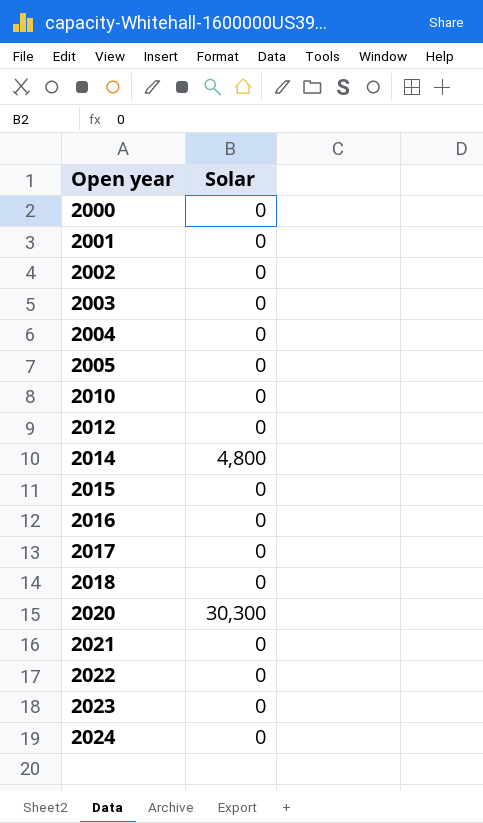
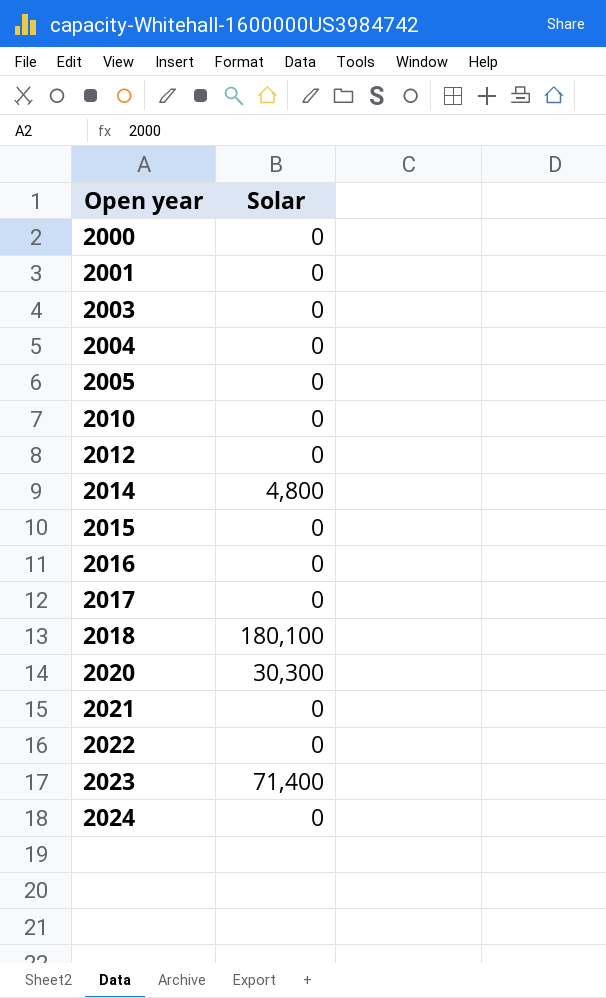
row 2002: 0 -> none
2018 | Solar: 0 -> 180,100
2023 | Solar: 0 -> 71,400

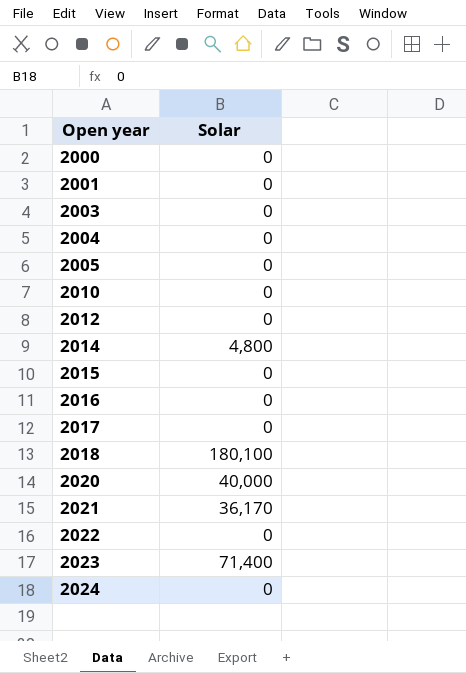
2020 | Solar: 30,300 -> 40,000
2021 | Solar: 0 -> 36,170

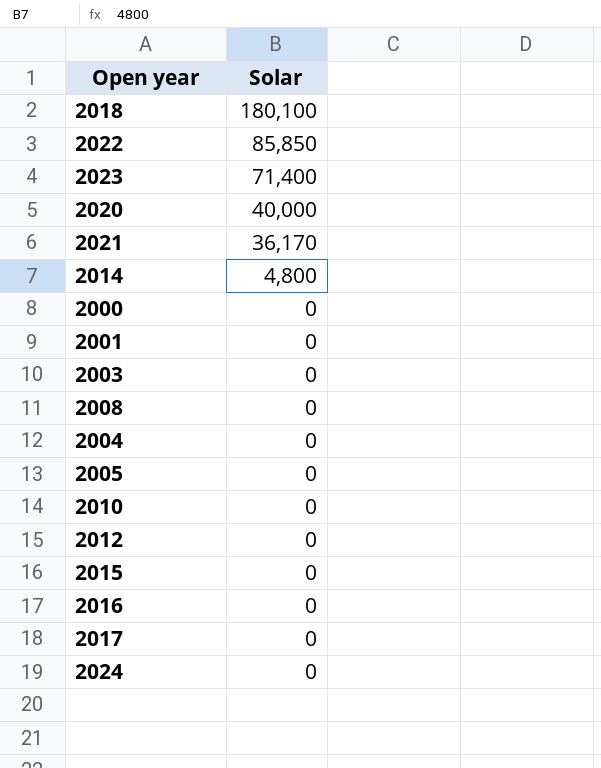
row order: Open year ascending -> Solar descending
2022 | Solar: 0 -> 85,850
row 2008: none -> 0

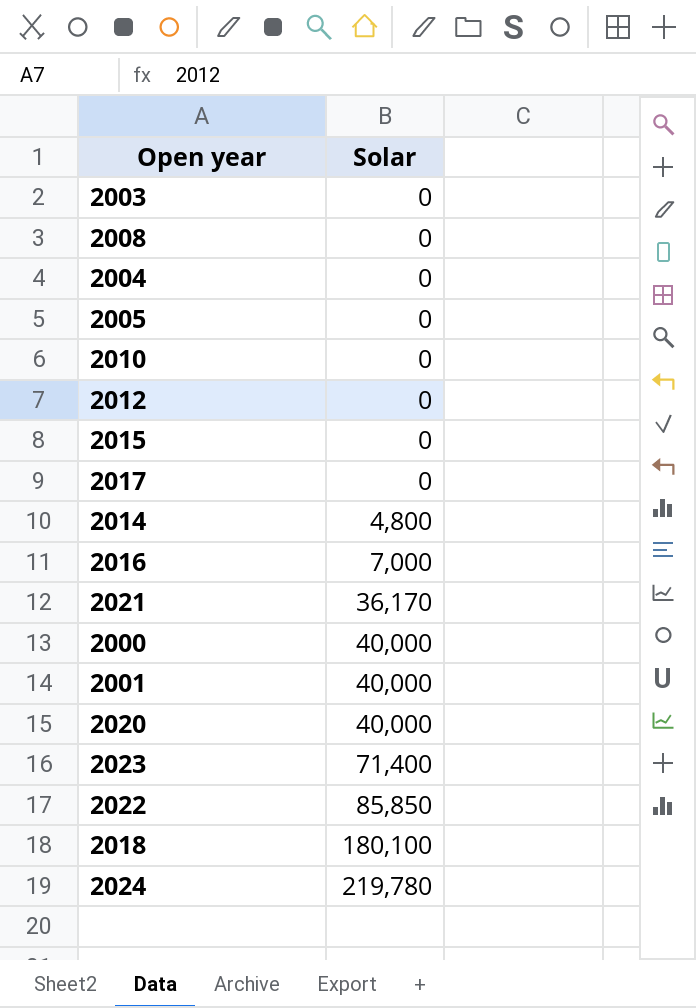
row order: Solar descending -> Solar ascending
2016 | Solar: 0 -> 7,000
2000 | Solar: 0 -> 40,000
2001 | Solar: 0 -> 40,000
2024 | Solar: 0 -> 219,780

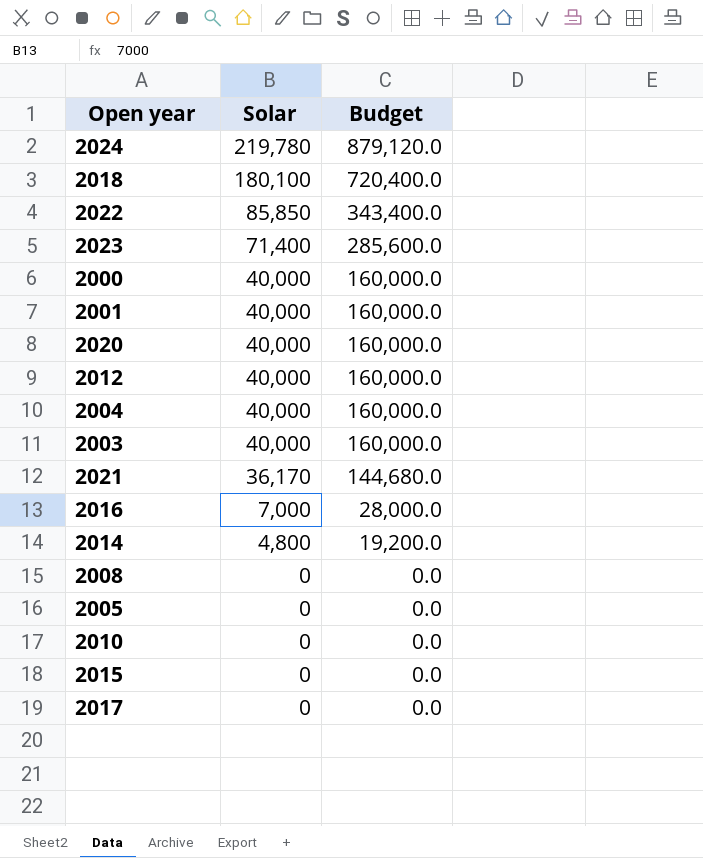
row order: Solar ascending -> Solar descending
column Budget | formula: none -> [Solar] * 4
2012 | Solar: 0 -> 40,000
2004 | Solar: 0 -> 40,000
2003 | Solar: 0 -> 40,000

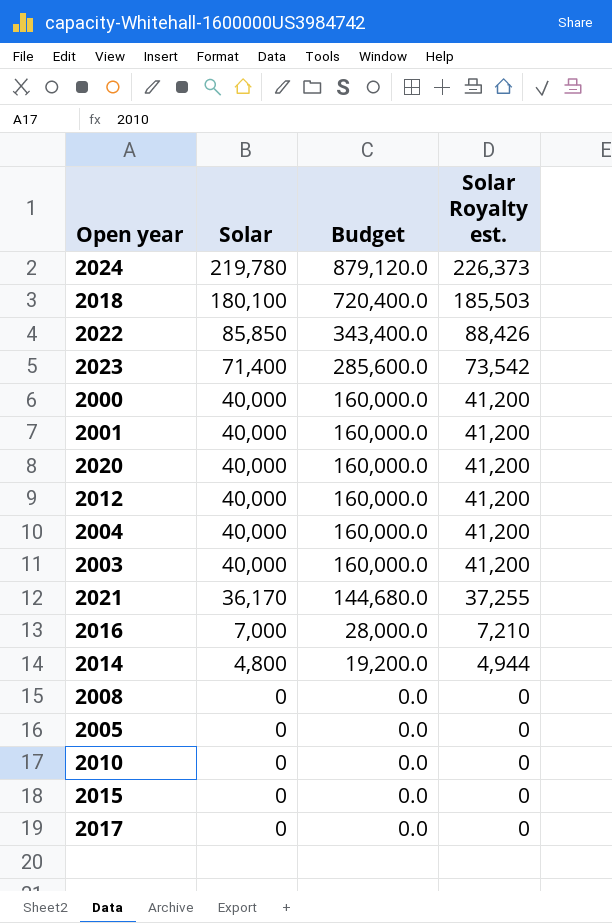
column Solar Royalty est. | formula: none -> [Solar] * 1.03

